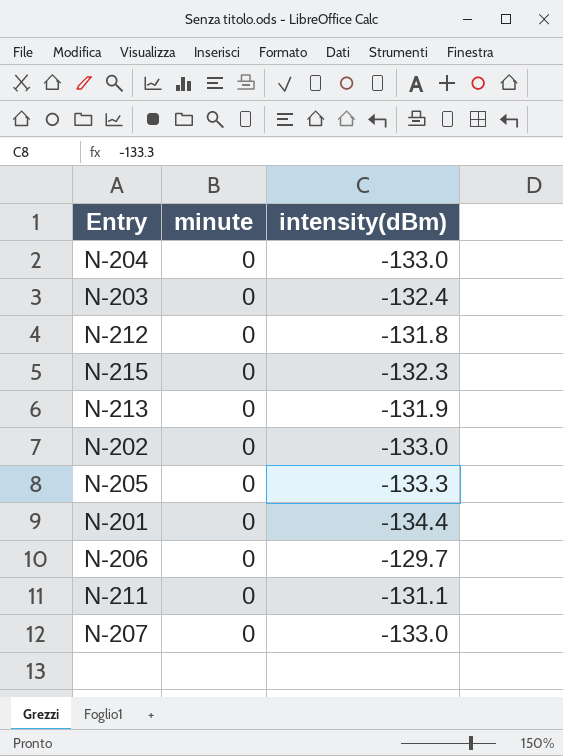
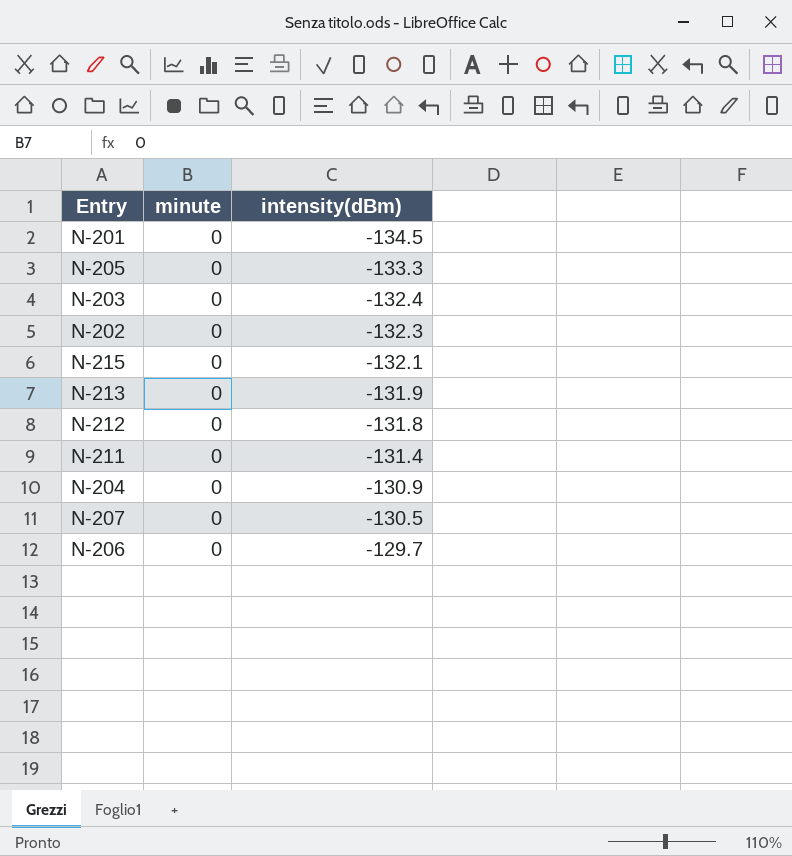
row order: none -> intensity(dBm) ascending
N-201 | intensity(dBm): -134.4 -> -134.5
N-202 | intensity(dBm): -133.0 -> -132.3
N-215 | intensity(dBm): -132.3 -> -132.1
N-211 | intensity(dBm): -131.1 -> -131.4
N-204 | intensity(dBm): -133.0 -> -130.9
N-207 | intensity(dBm): -133.0 -> -130.5

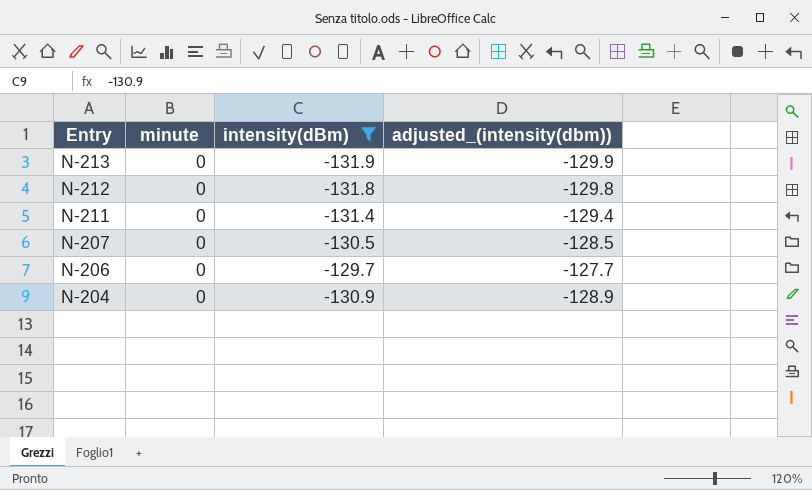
filter: none -> intensity(dBm) >= -131.9
row order: intensity(dBm) ascending -> Entry descending
column adjusted_(intensity(dbm)) | formula: none -> [intensity(dBm)] + 2

